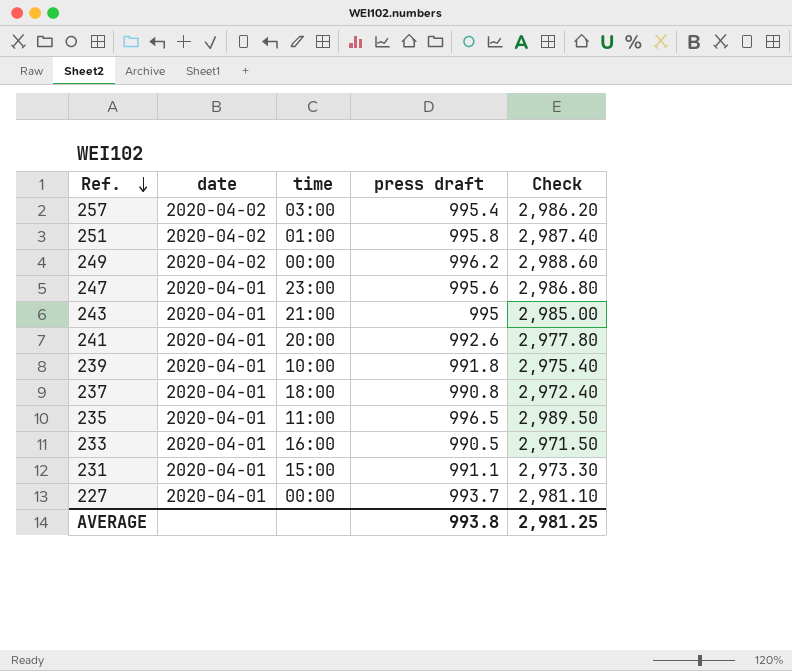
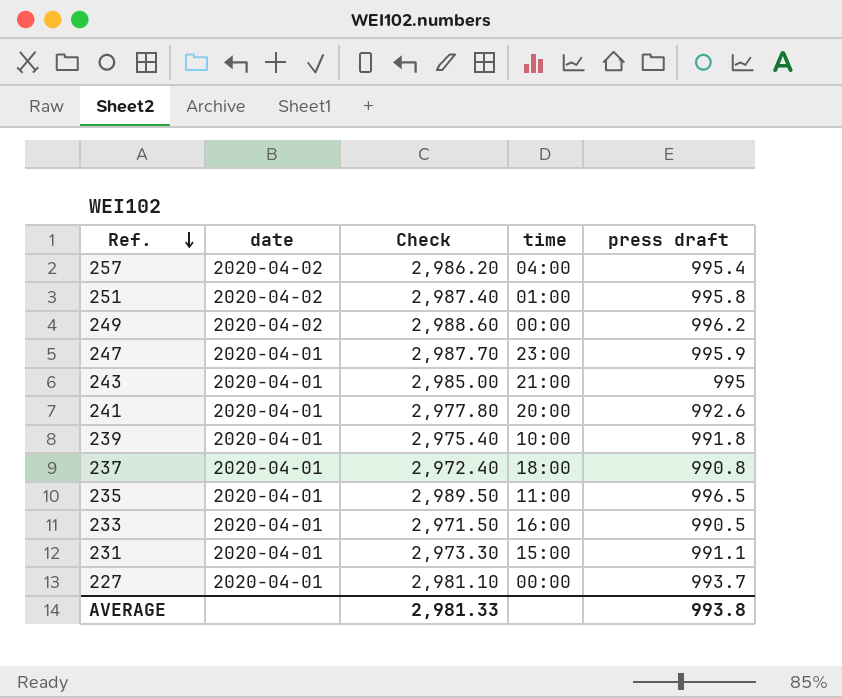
column Check | position: 5 -> 3
257 | time: 03:00 -> 04:00
247 | Check: 2,986.80 -> 2,987.70
247 | press draft: 995.6 -> 995.9
AVERAGE | Check: 2,981.25 -> 2,981.33

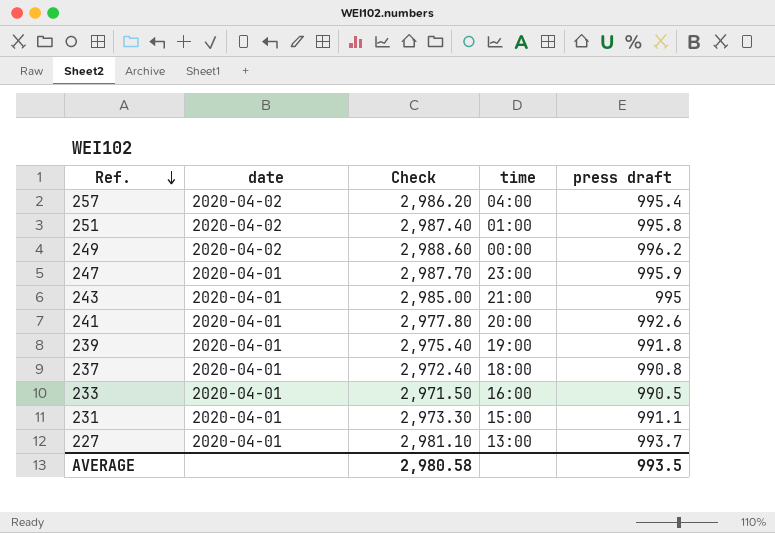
row 235: 2020-04-01 | 2,989.50 | 11:00 | 996.5 -> none
239 | time: 10:00 -> 19:00
227 | time: 00:00 -> 13:00
AVERAGE | Check: 2,981.33 -> 2,980.58
AVERAGE | press draft: 993.8 -> 993.5

